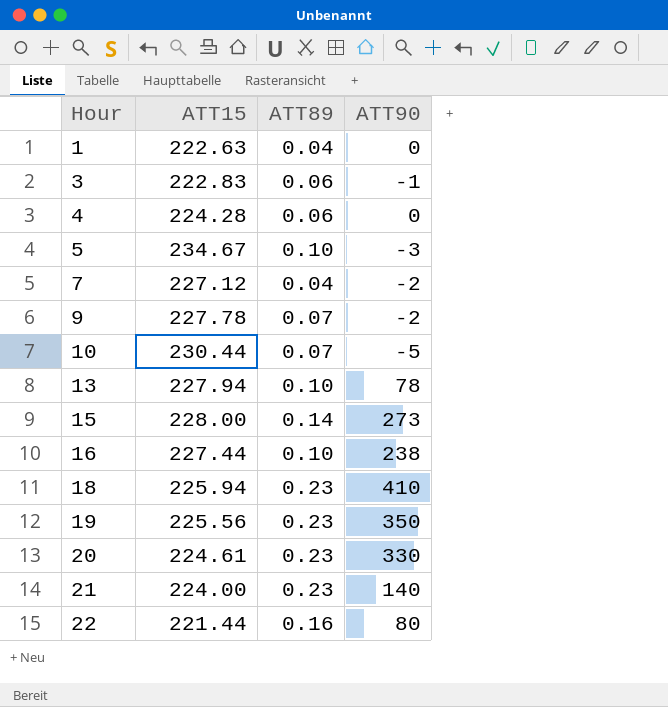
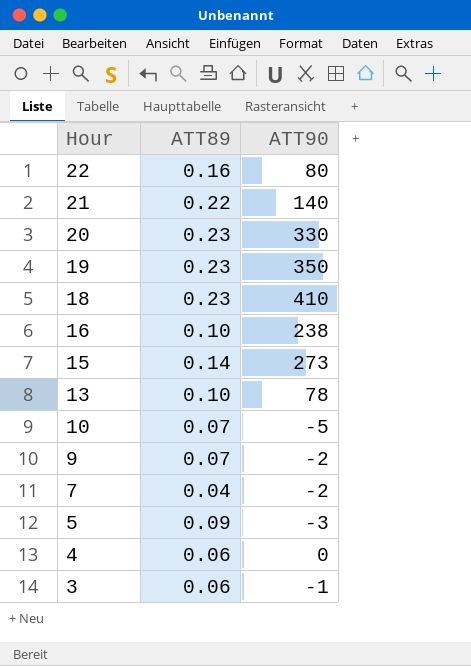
row order: Hour ascending -> Hour descending
column ATT15 | position: 2 -> none
row 1: 222.63 | 0.04 | 0 -> none
21 | ATT89: 0.23 -> 0.22
5 | ATT89: 0.10 -> 0.09

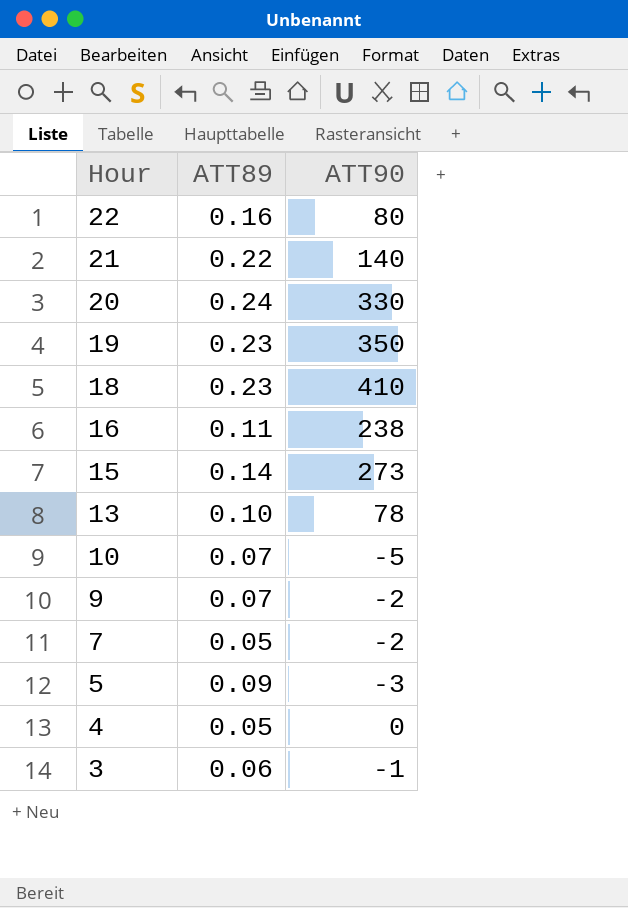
20 | ATT89: 0.23 -> 0.24
16 | ATT89: 0.10 -> 0.11
7 | ATT89: 0.04 -> 0.05
4 | ATT89: 0.06 -> 0.05

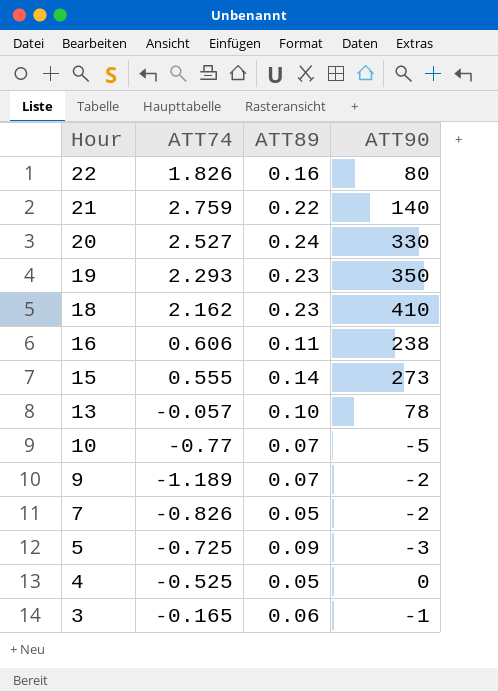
column ATT74 | position: none -> 2

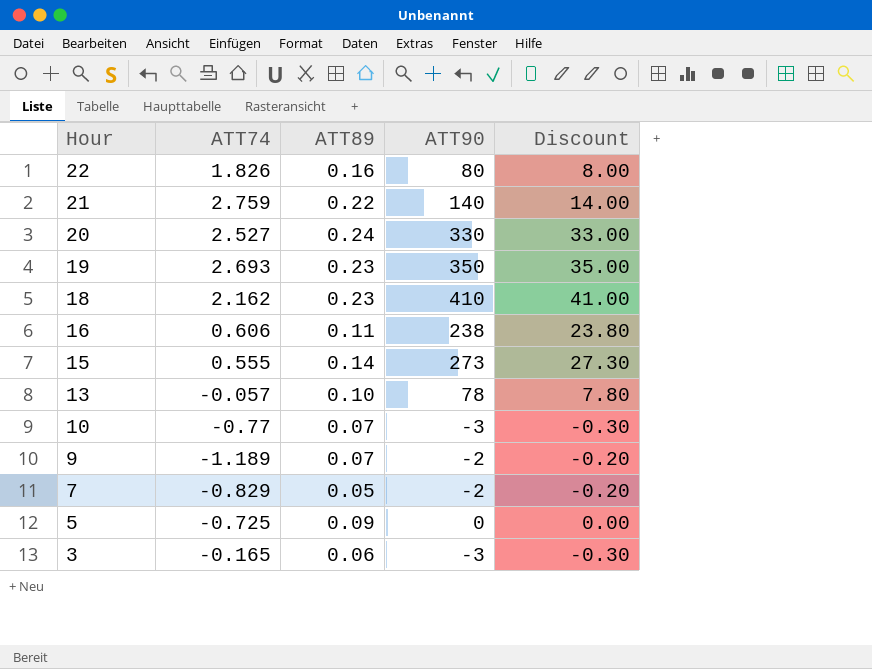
column Discount | formula: none -> [ATT90] * 0.1
row 4: -0.525 | 0.05 | 0 -> none
19 | ATT74: 2.293 -> 2.693
10 | ATT90: -5 -> -3
7 | ATT74: -0.826 -> -0.829
5 | ATT90: -3 -> 0
3 | ATT90: -1 -> -3

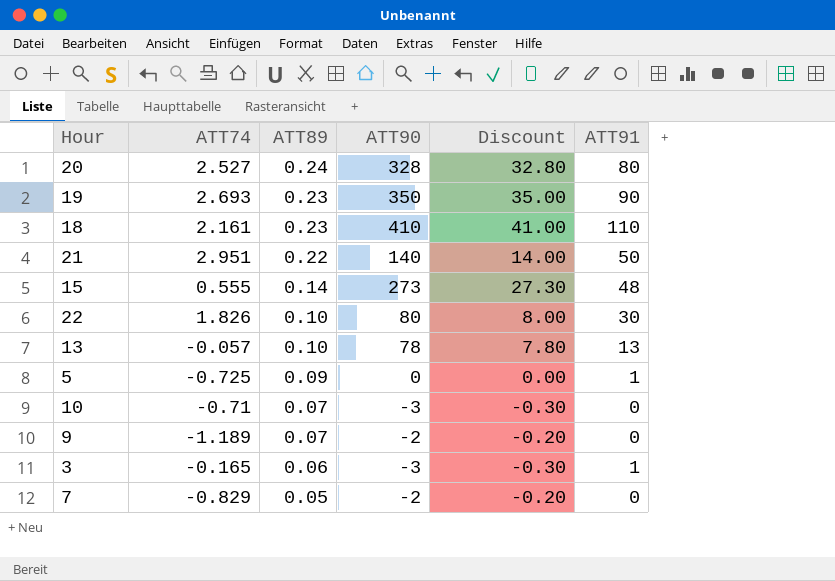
row order: Hour descending -> ATT89 descending
column ATT91 | position: none -> 6
row 16: 0.606 | 0.11 | 238 | 23.80 -> none
20 | ATT90: 330 -> 328
20 | Discount: 33.00 -> 32.80
18 | ATT74: 2.162 -> 2.161
21 | ATT74: 2.759 -> 2.951
22 | ATT89: 0.16 -> 0.10
10 | ATT74: -0.77 -> -0.71

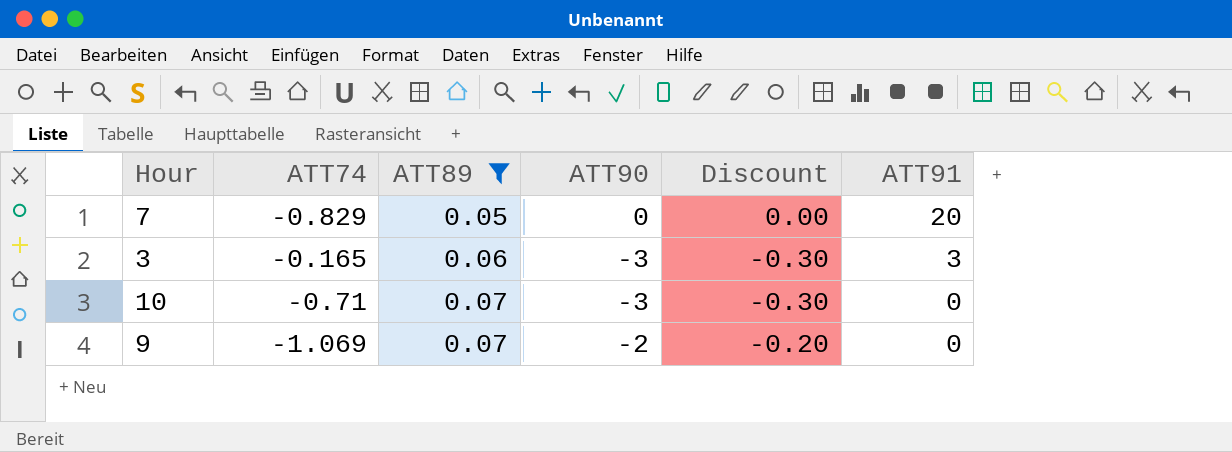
filter: none -> ATT89 <= 0.07
row order: ATT89 descending -> ATT89 ascending
7 | ATT90: -2 -> 0
7 | Discount: -0.20 -> 0.00
7 | ATT91: 0 -> 20
3 | ATT91: 1 -> 3
9 | ATT74: -1.189 -> -1.069

